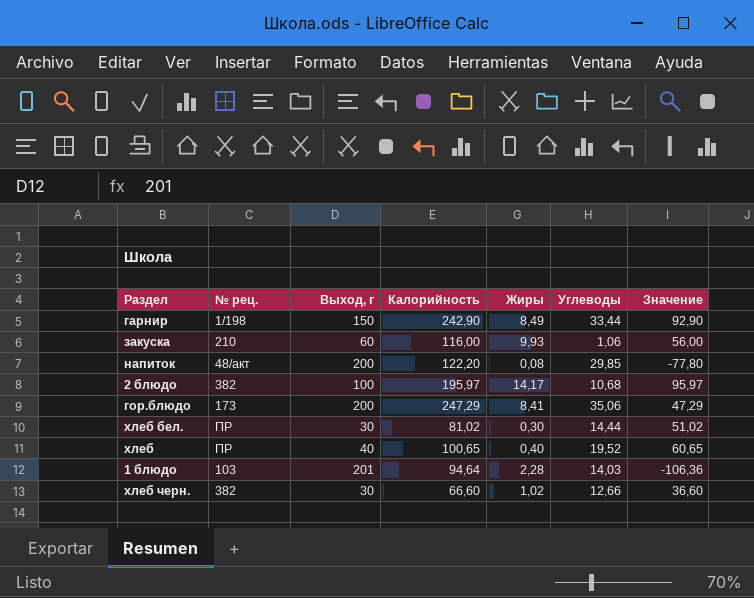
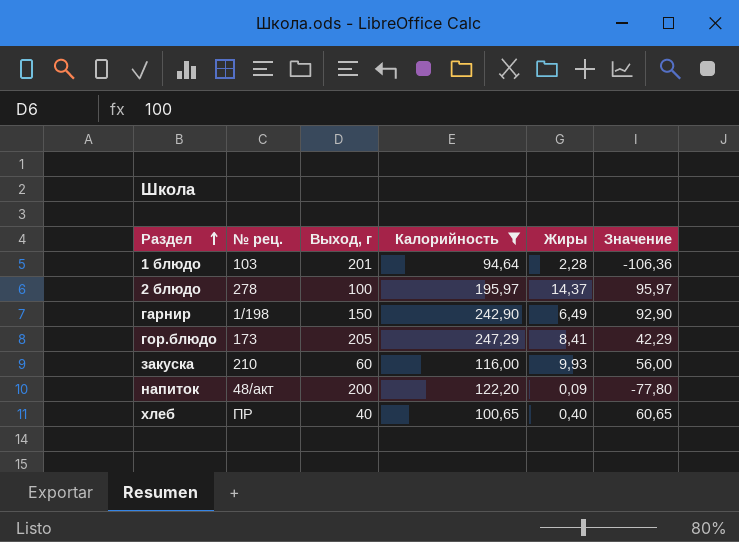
filter: none -> Калорийность >= 94,64
row order: none -> Раздел ascending
column Углеводы | position: 6 -> none
2 блюдо | № рец.: 382 -> 278
2 блюдо | Жиры: 14,17 -> 14,37
гарнир | Жиры: 8,49 -> 6,49
гор.блюдо | Выход, г: 200 -> 205
гор.блюдо | Значение: 47,29 -> 42,29
напиток | Жиры: 0,08 -> 0,09

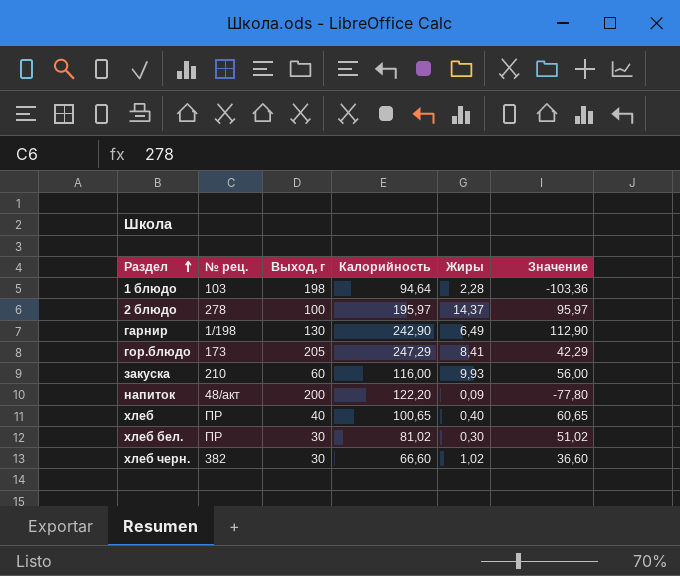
filter: Калорийность >= 94,64 -> none
1 блюдо | Выход, г: 201 -> 198
1 блюдо | Значение: -106,36 -> -103,36
гарнир | Выход, г: 150 -> 130
гарнир | Значение: 92,90 -> 112,90

